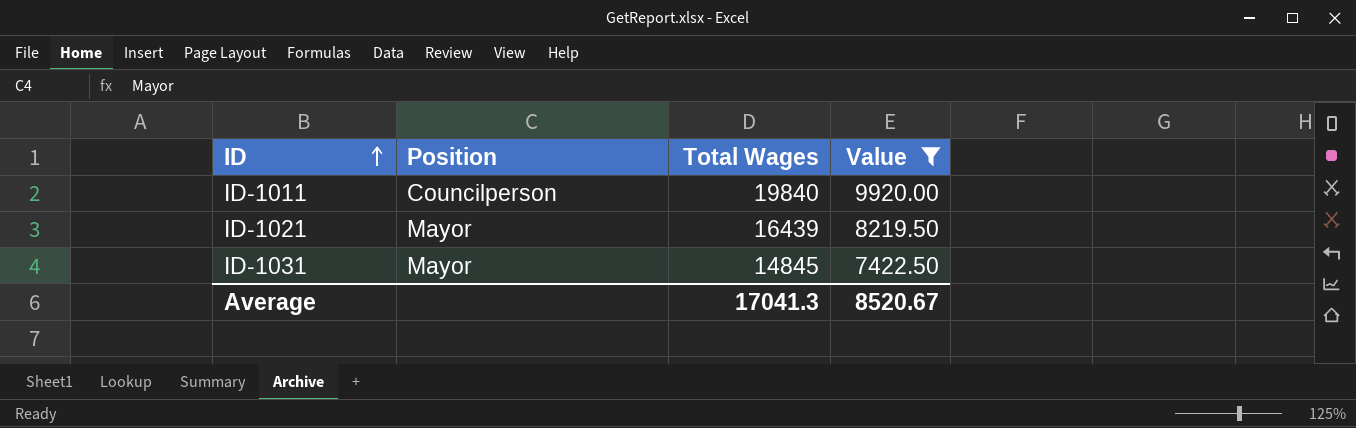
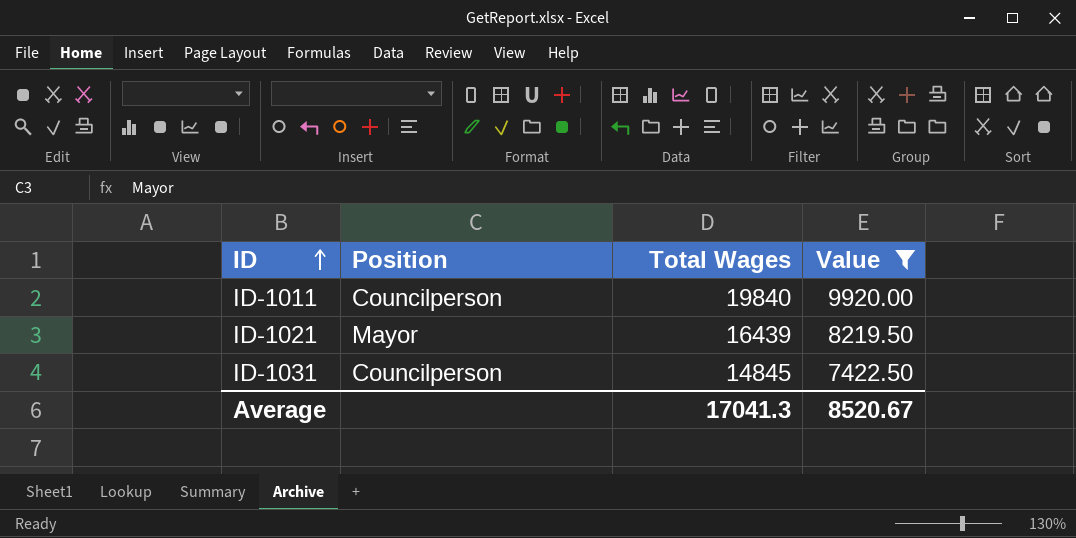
ID-1031 | Position: Mayor -> Councilperson

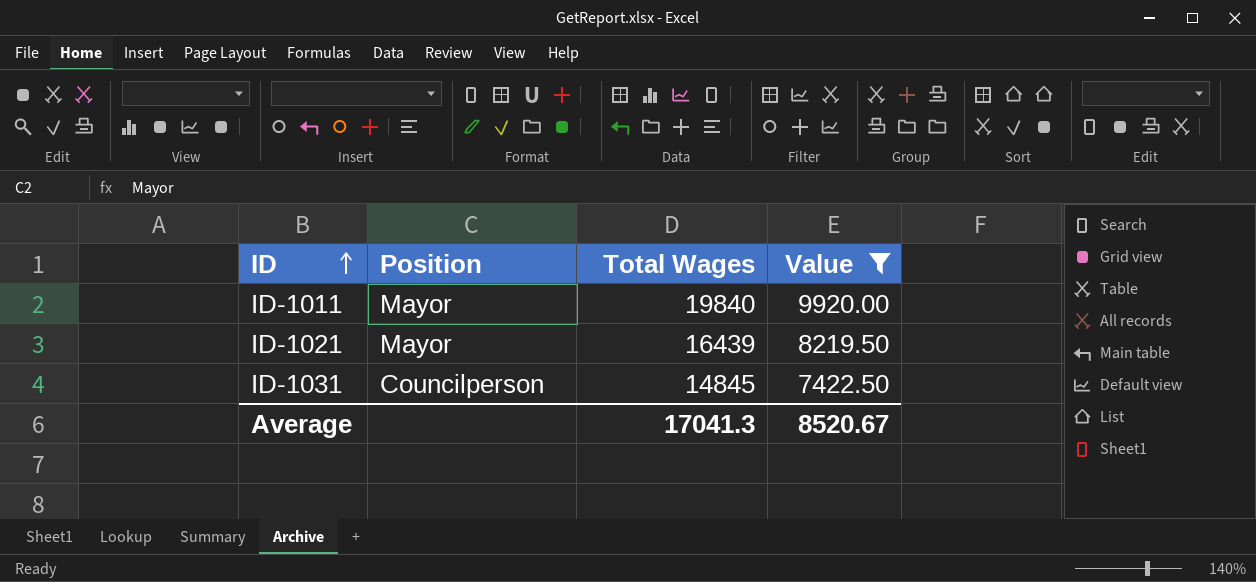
ID-1011 | Position: Councilperson -> Mayor

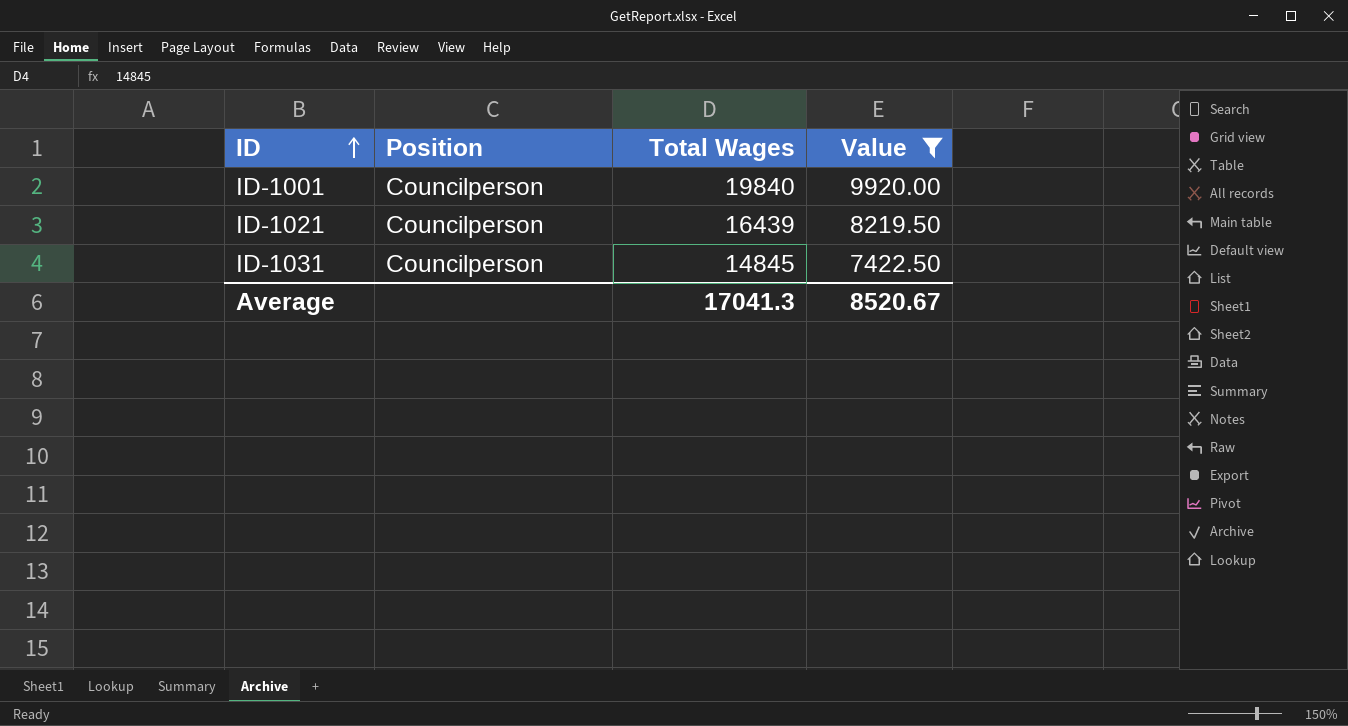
row ID-1011: Mayor | 19840 | 9920.00 -> none
row ID-1001: none -> Councilperson | 19840 | 9920.00
ID-1021 | Position: Mayor -> Councilperson

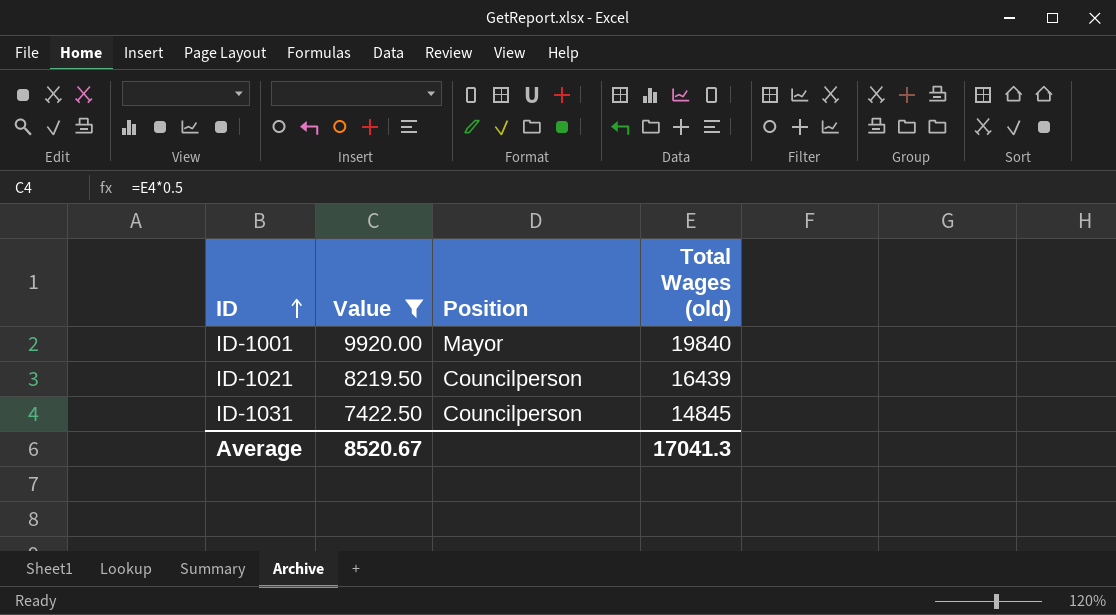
column Value | position: 4 -> 2
column name: Total Wages -> Total Wages (old)
ID-1001 | Position: Councilperson -> Mayor

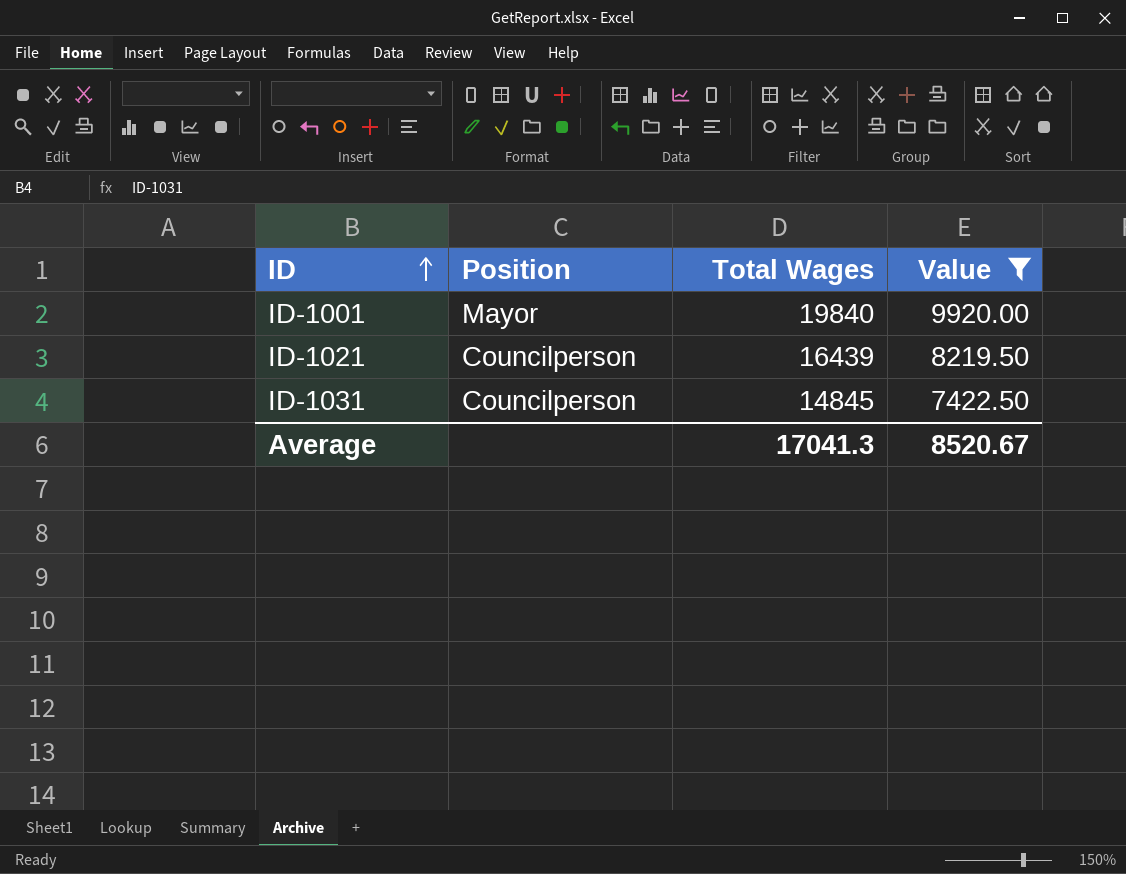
column name: Total Wages (old) -> Total Wages
column Value | position: 2 -> 4

